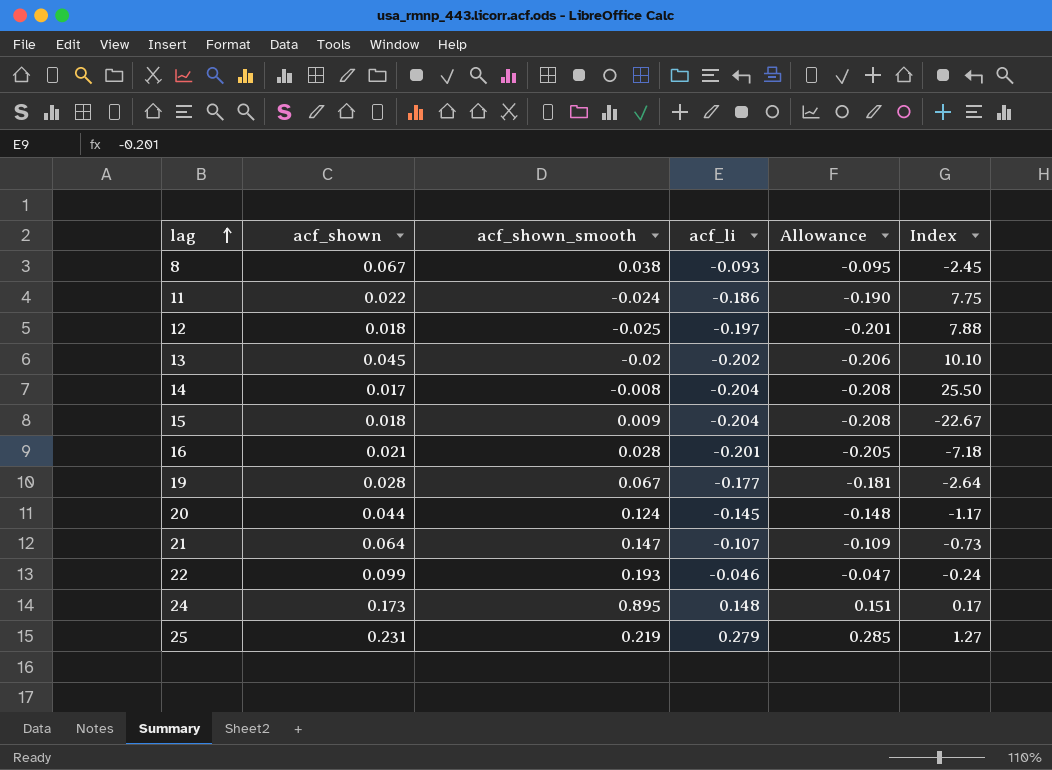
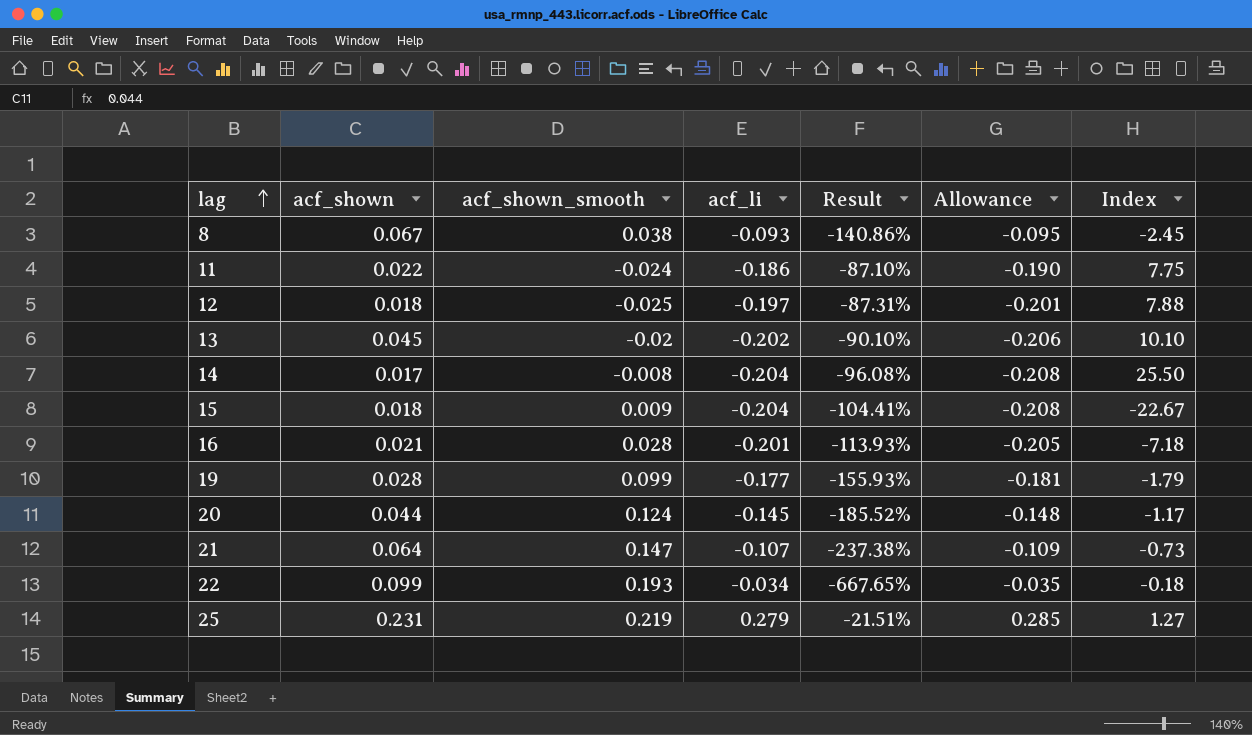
column Result | formula: none -> ([acf_shown_smooth] - [acf_li]) / [acf_li]
row 24: 0.173 | 0.895 | 0.148 | 0.151 | 0.17 -> none
19 | acf_shown_smooth: 0.067 -> 0.099
19 | Index: -2.64 -> -1.79
22 | acf_li: -0.046 -> -0.034
22 | Allowance: -0.047 -> -0.035
22 | Index: -0.24 -> -0.18

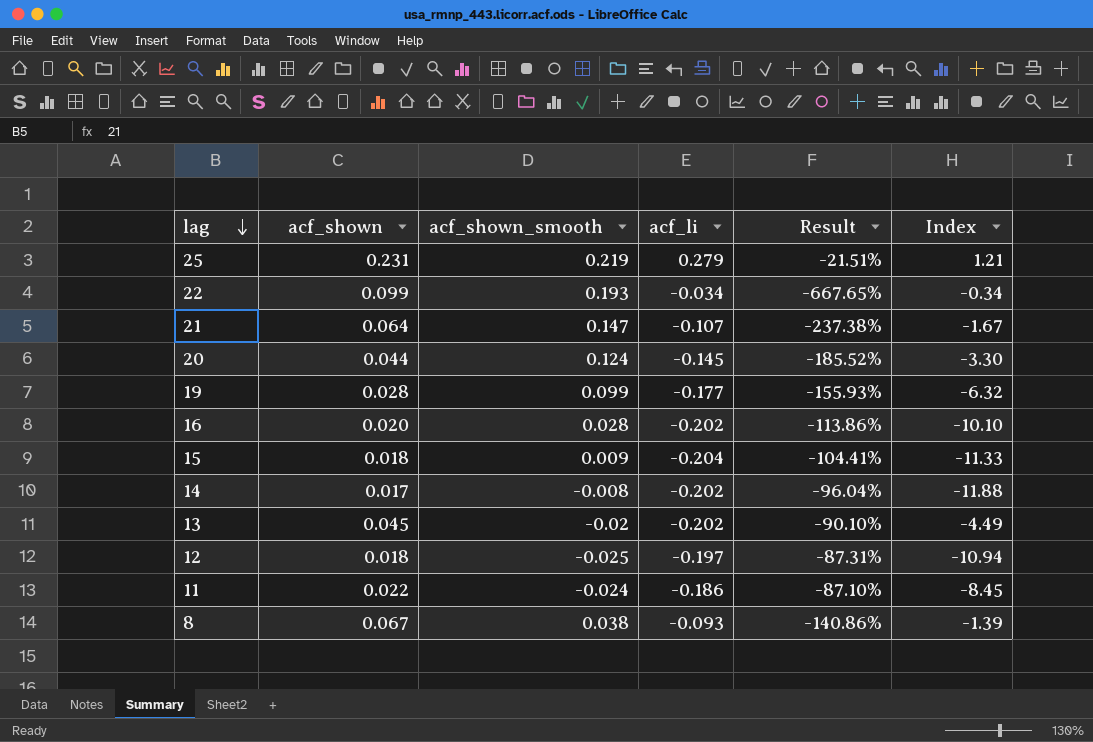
row order: lag ascending -> lag descending
column Allowance | formula: [acf_li] * 1.02 -> none
column Index | formula: [acf_li] / [acf_shown_smooth] -> [acf_li] / [acf_shown]
16 | acf_shown: 0.021 -> 0.020
16 | acf_li: -0.201 -> -0.202
16 | Result: -113.93% -> -113.86%
14 | acf_li: -0.204 -> -0.202
14 | Result: -96.08% -> -96.04%

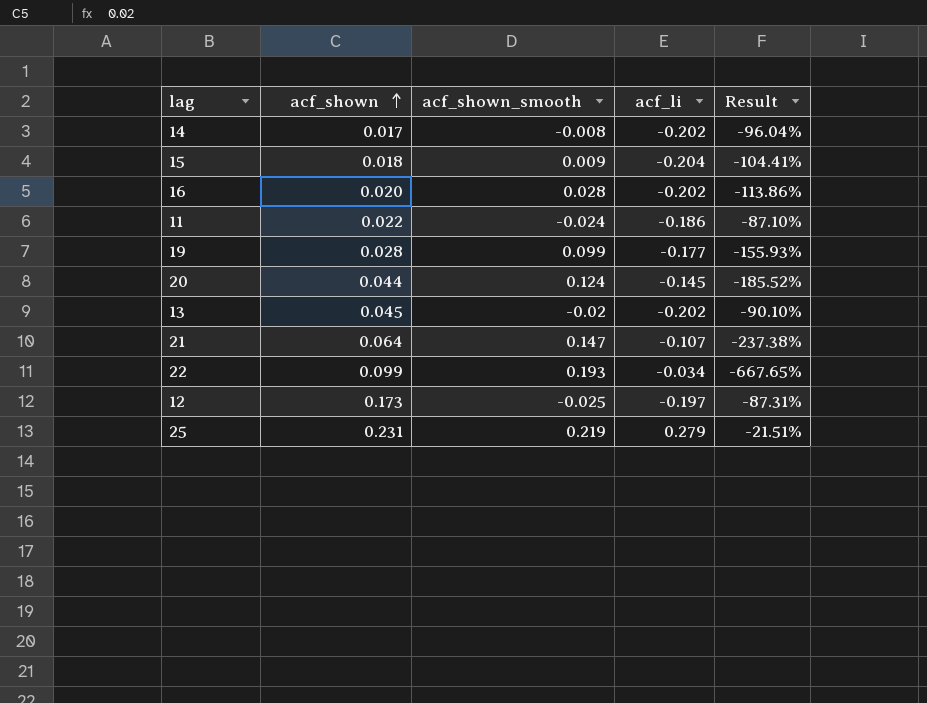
row order: lag descending -> acf_shown ascending
column Index | formula: [acf_li] / [acf_shown] -> none
row 8: 0.067 | 0.038 | -0.093 | -140.86% | -1.39 -> none
12 | acf_shown: 0.018 -> 0.173

